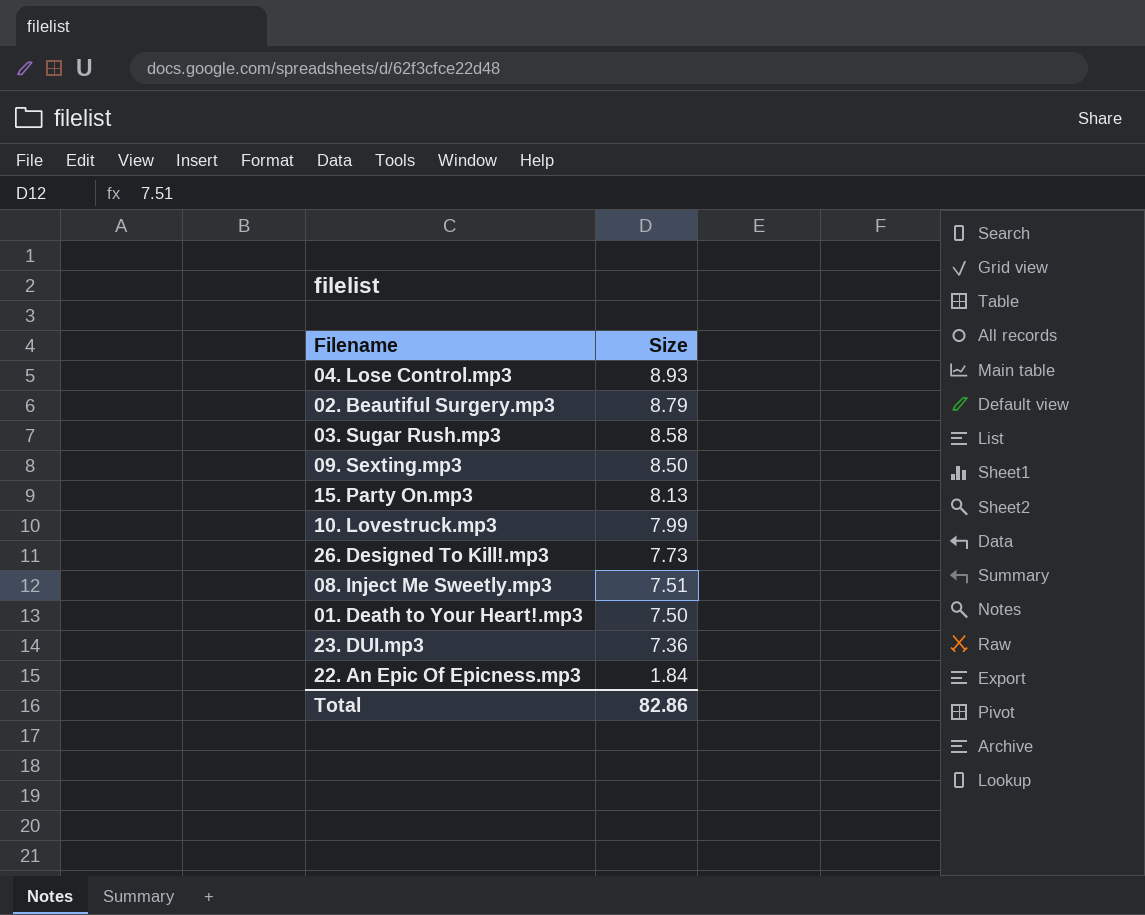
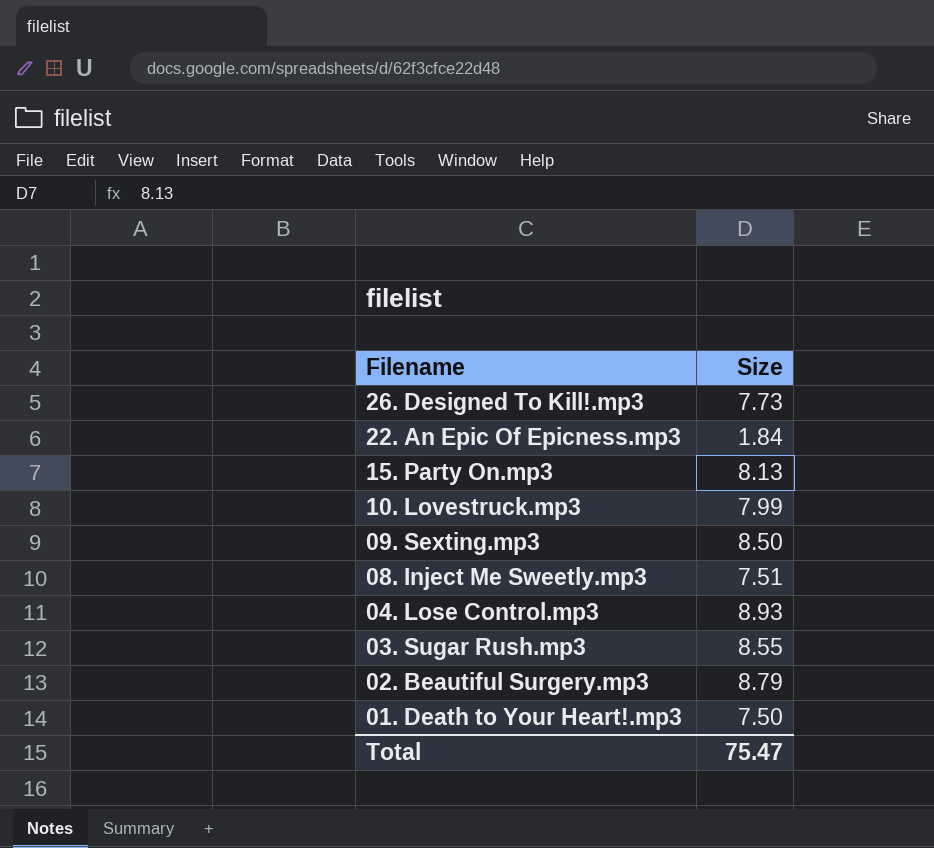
row order: Size descending -> Filename descending
row 23. DUI.mp3: 7.36 -> none
03. Sugar Rush.mp3 | Size: 8.58 -> 8.55
Total | Size: 82.86 -> 75.47

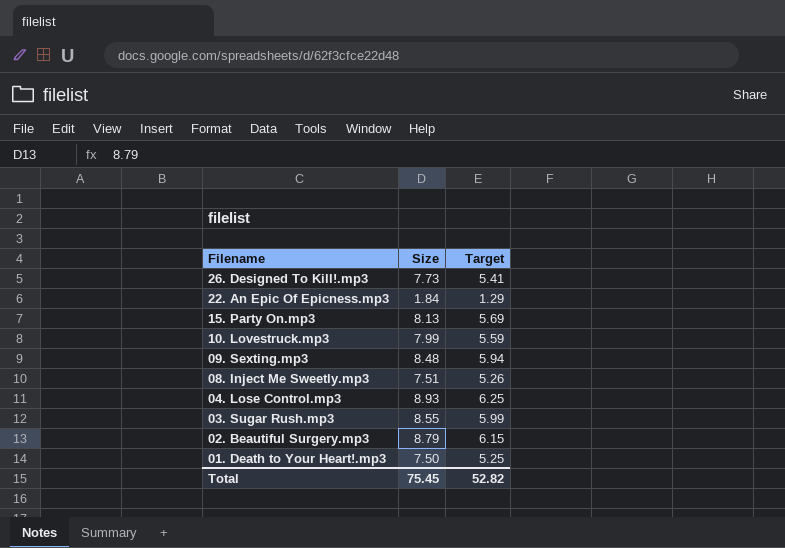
column Target | formula: none -> [Size] * 0.7
09. Sexting.mp3 | Size: 8.50 -> 8.48
Total | Size: 75.47 -> 75.45

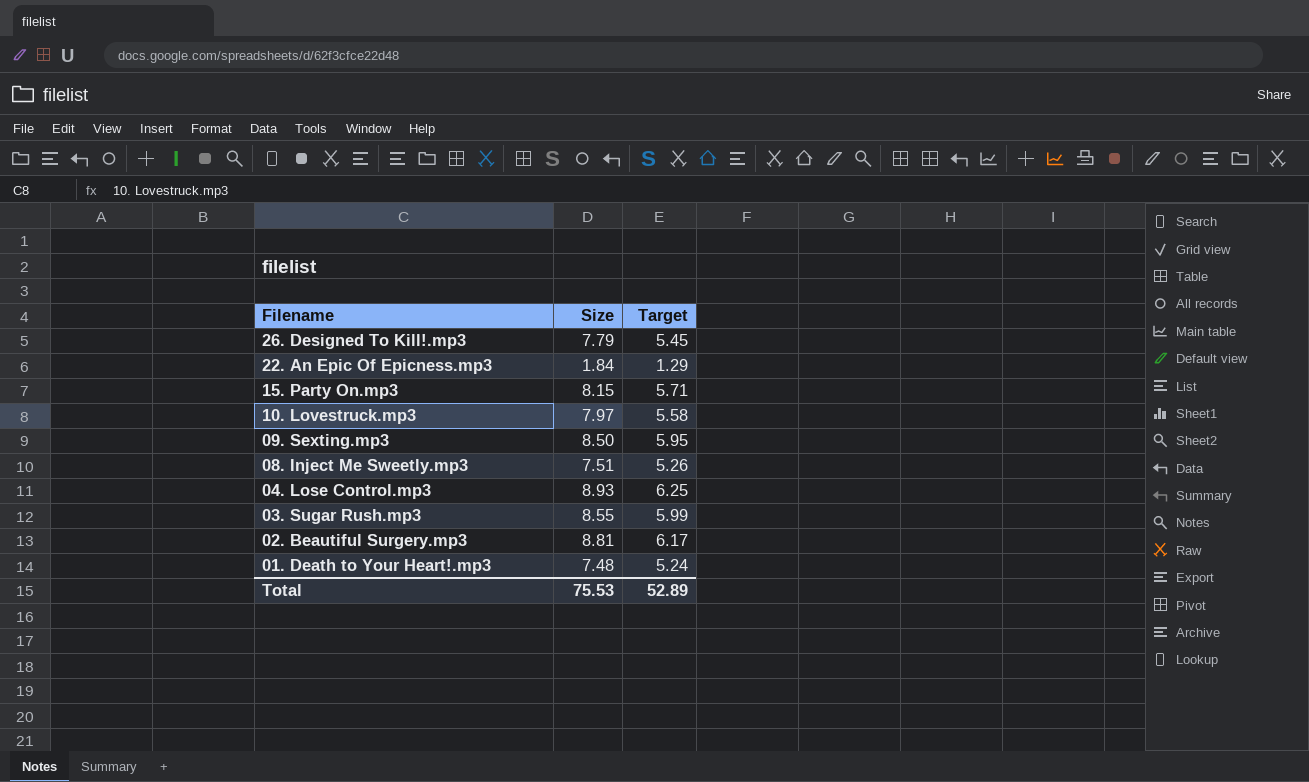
26. Designed To Kill!.mp3 | Size: 7.73 -> 7.79
26. Designed To Kill!.mp3 | Target: 5.41 -> 5.45
15. Party On.mp3 | Size: 8.13 -> 8.15
15. Party On.mp3 | Target: 5.69 -> 5.71
10. Lovestruck.mp3 | Size: 7.99 -> 7.97
10. Lovestruck.mp3 | Target: 5.59 -> 5.58
09. Sexting.mp3 | Size: 8.48 -> 8.50
09. Sexting.mp3 | Target: 5.94 -> 5.95
02. Beautiful Surgery.mp3 | Size: 8.79 -> 8.81
02. Beautiful Surgery.mp3 | Target: 6.15 -> 6.17
01. Death to Your Heart!.mp3 | Size: 7.50 -> 7.48
01. Death to Your Heart!.mp3 | Target: 5.25 -> 5.24
Total | Size: 75.45 -> 75.53
Total | Target: 52.82 -> 52.89

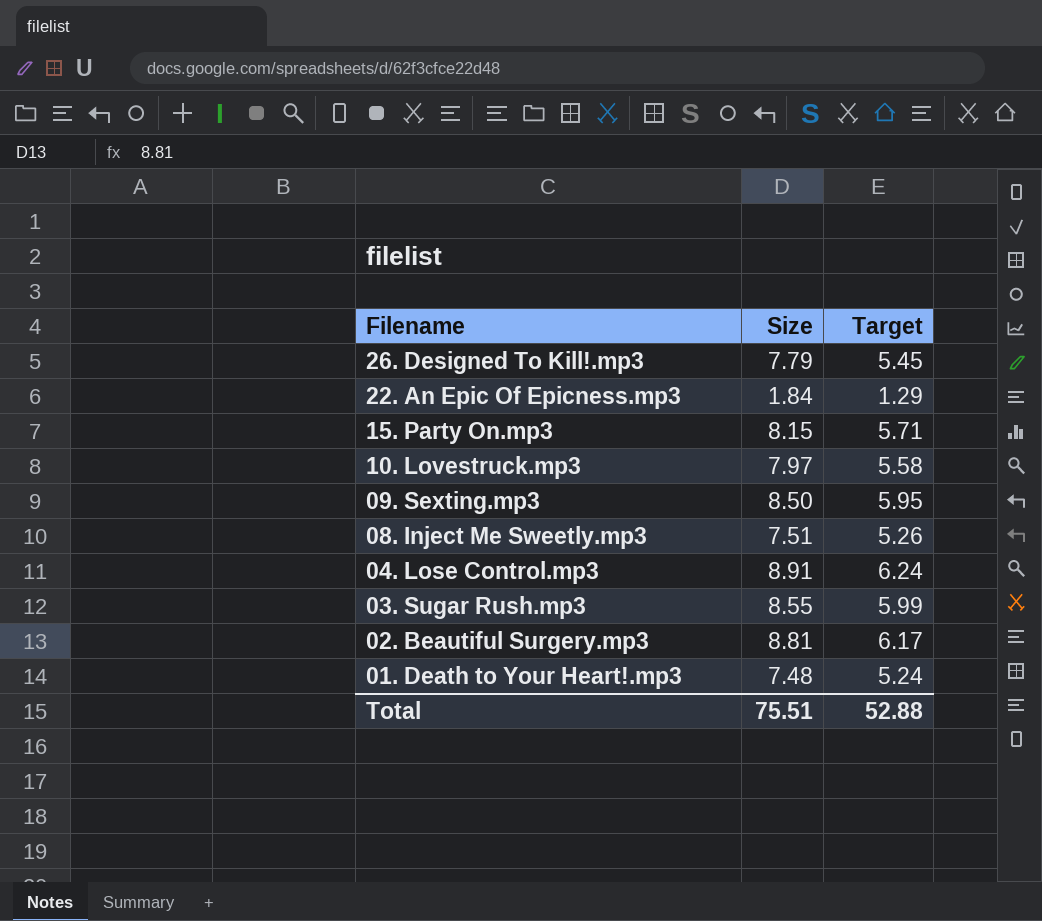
04. Lose Control.mp3 | Size: 8.93 -> 8.91
04. Lose Control.mp3 | Target: 6.25 -> 6.24
Total | Size: 75.53 -> 75.51
Total | Target: 52.89 -> 52.88

